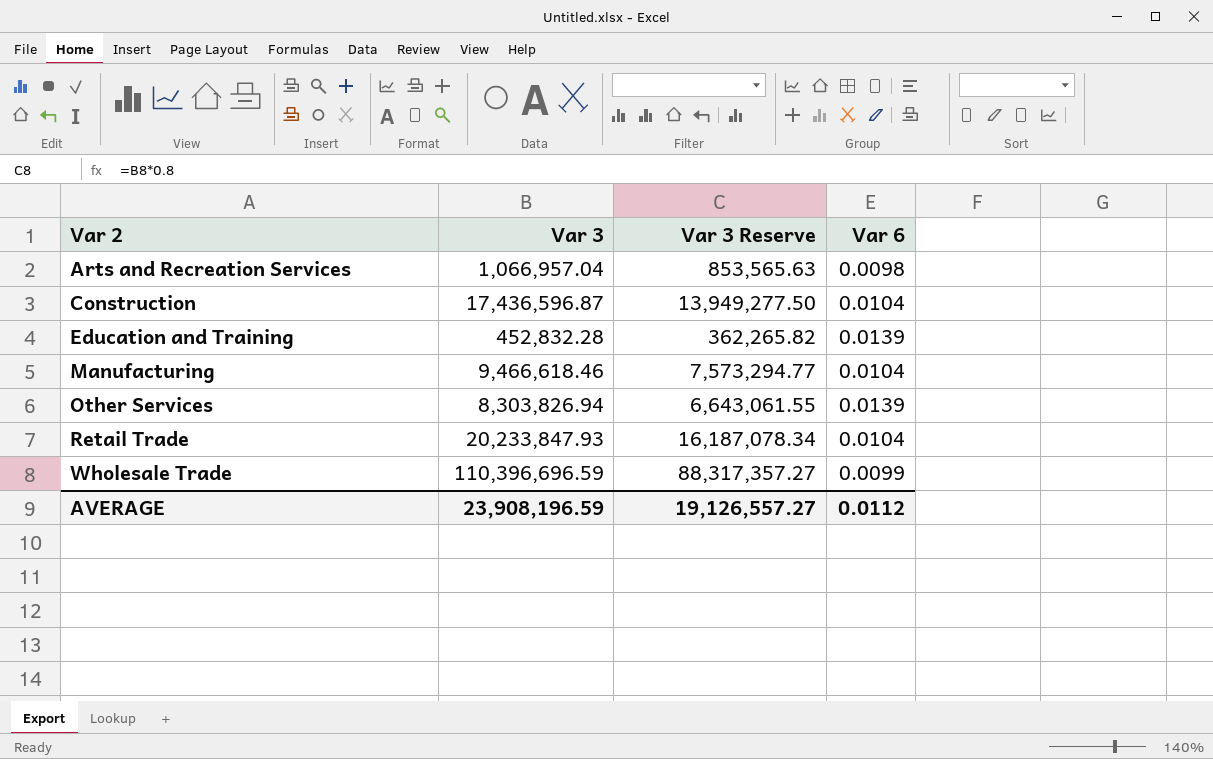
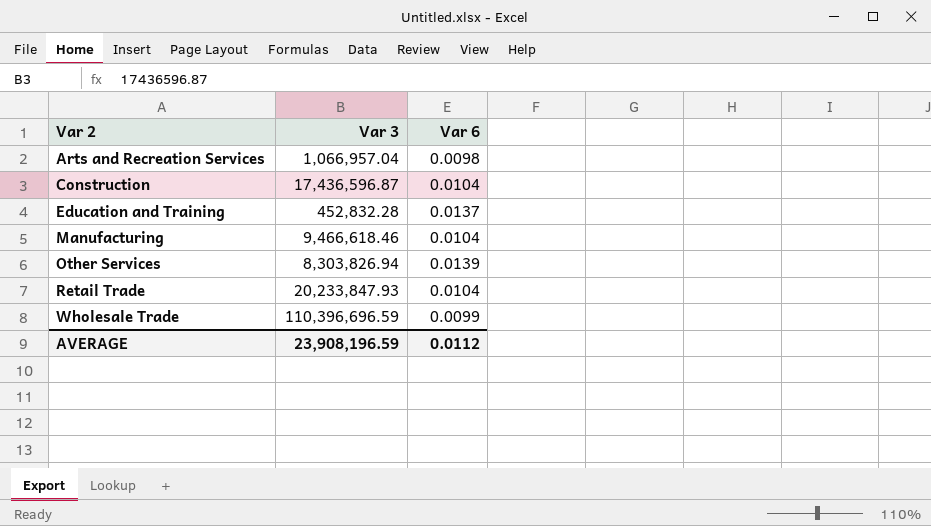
column Var 3 Reserve | formula: [Var 3] * 0.8 -> none
Education and Training | Var 6: 0.0139 -> 0.0137

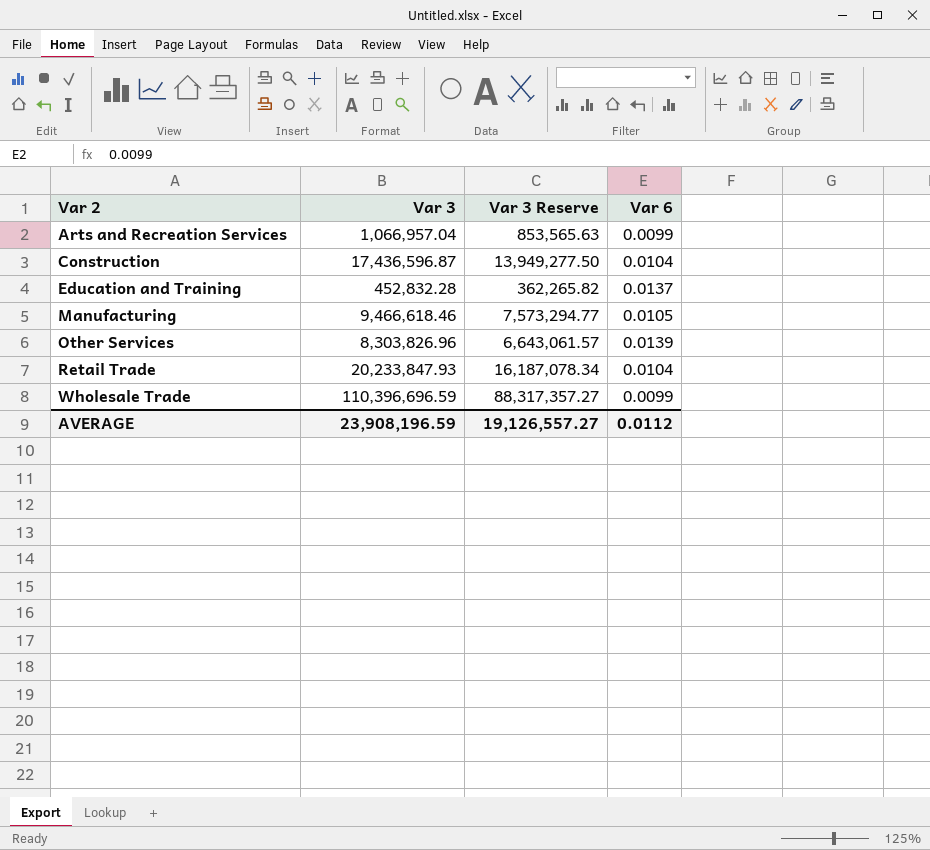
column Var 3 Reserve | formula: none -> [Var 3] * 0.8
Arts and Recreation Services | Var 6: 0.0098 -> 0.0099
Manufacturing | Var 6: 0.0104 -> 0.0105
Other Services | Var 3: 8,303,826.94 -> 8,303,826.96

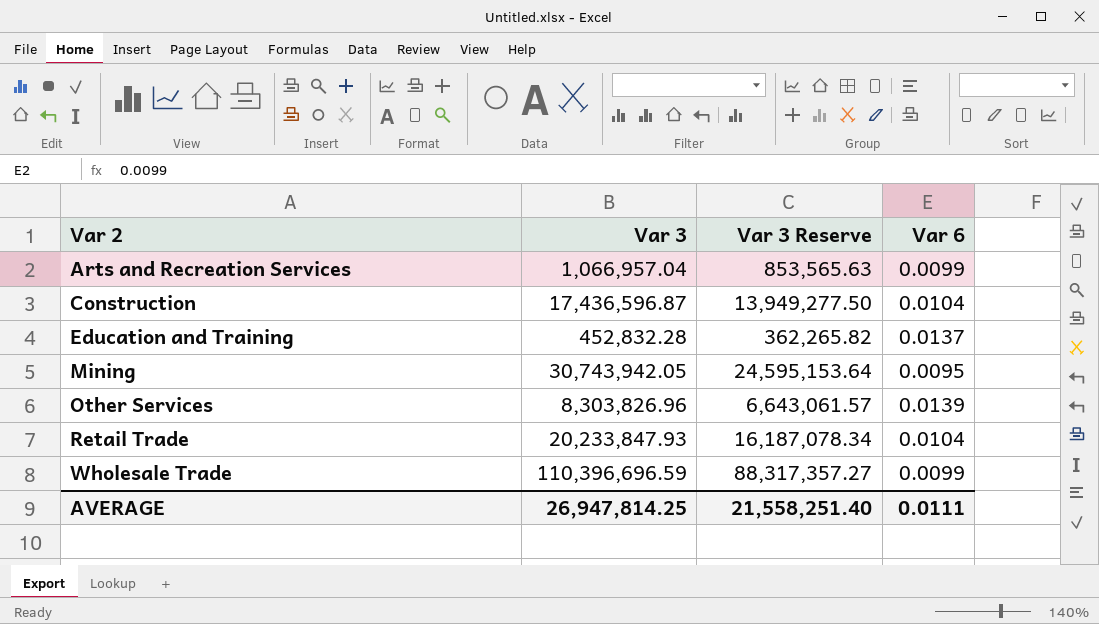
row Manufacturing: 9,466,618.46 | 7,573,294.77 | 0.0105 -> none
row Mining: none -> 30,743,942.05 | 24,595,153.64 | 0.0095
AVERAGE | Var 3: 23,908,196.59 -> 26,947,814.25
AVERAGE | Var 3 Reserve: 19,126,557.27 -> 21,558,251.40
AVERAGE | Var 6: 0.0112 -> 0.0111

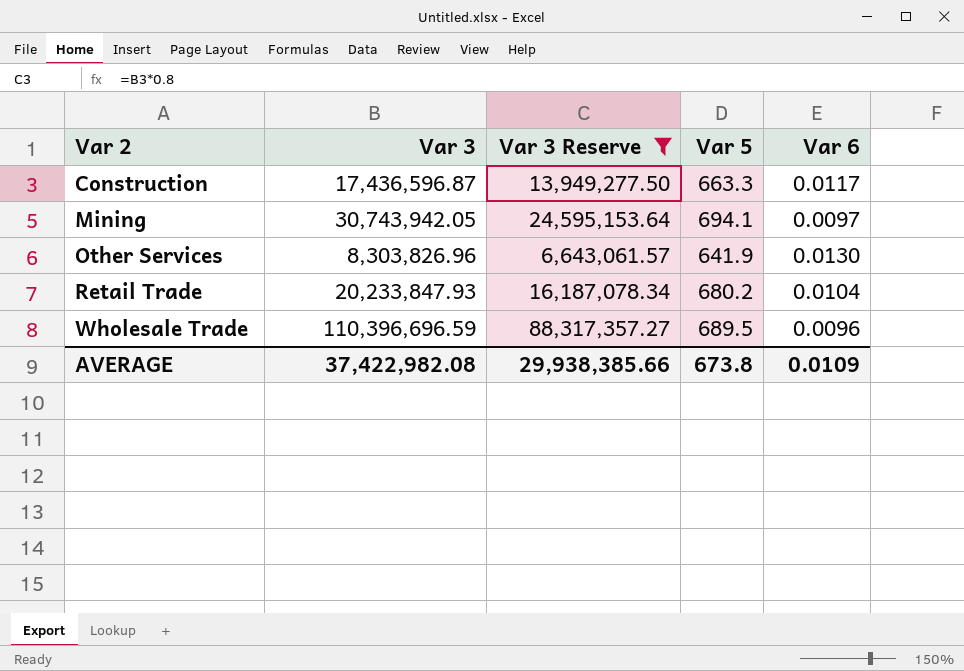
filter: none -> Var 3 Reserve >= 6,643,061.57
column Var 5 | position: none -> 4
Construction | Var 6: 0.0104 -> 0.0117
Mining | Var 6: 0.0095 -> 0.0097
Other Services | Var 6: 0.0139 -> 0.0130
Wholesale Trade | Var 6: 0.0099 -> 0.0096
AVERAGE | Var 3: 26,947,814.25 -> 37,422,982.08
AVERAGE | Var 3 Reserve: 21,558,251.40 -> 29,938,385.66
AVERAGE | Var 6: 0.0111 -> 0.0109

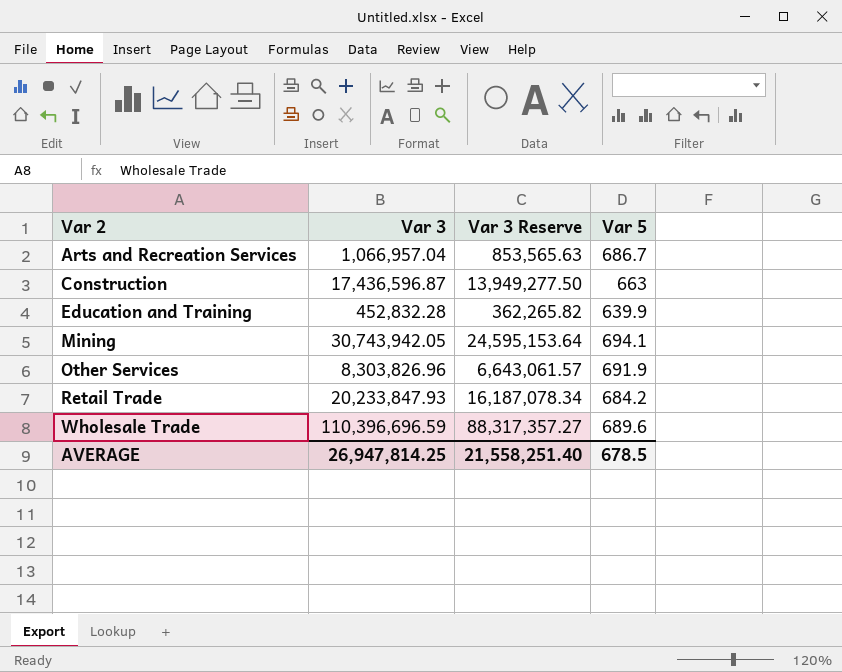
filter: Var 3 Reserve >= 6,643,061.57 -> none
column Var 6 | position: 5 -> none
Construction | Var 5: 663.3 -> 663
Other Services | Var 5: 641.9 -> 691.9
Retail Trade | Var 5: 680.2 -> 684.2
Wholesale Trade | Var 5: 689.5 -> 689.6
AVERAGE | Var 3: 37,422,982.08 -> 26,947,814.25
AVERAGE | Var 3 Reserve: 29,938,385.66 -> 21,558,251.40
AVERAGE | Var 5: 673.8 -> 678.5

